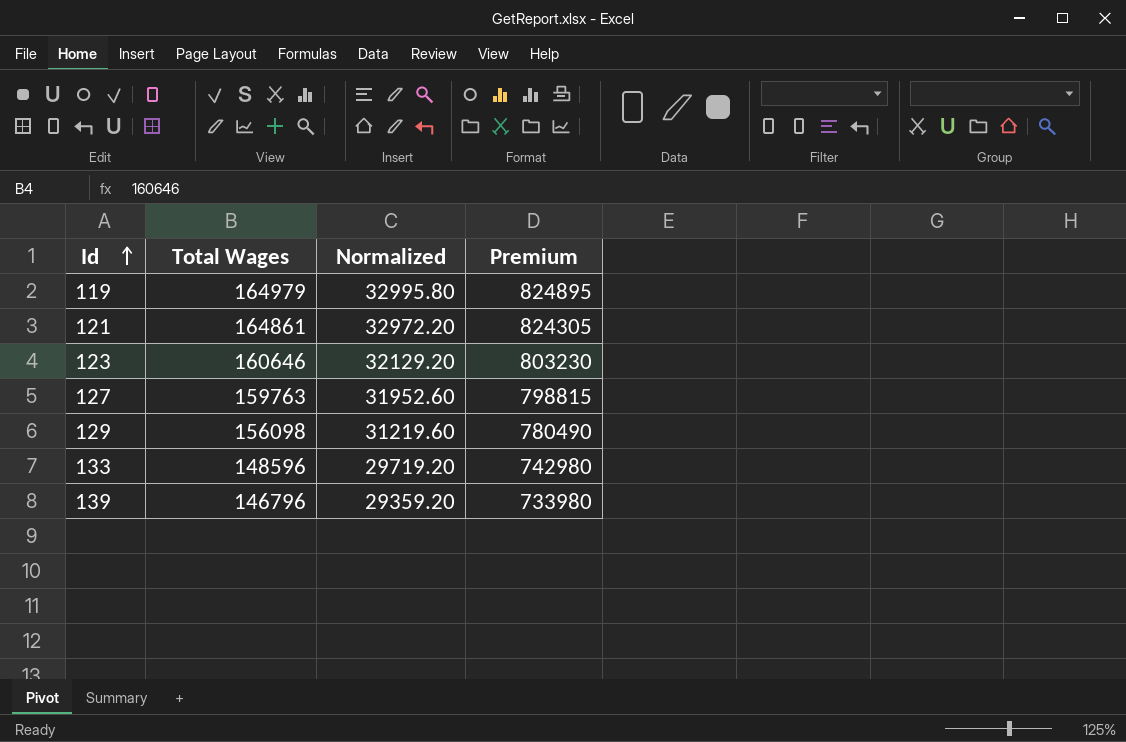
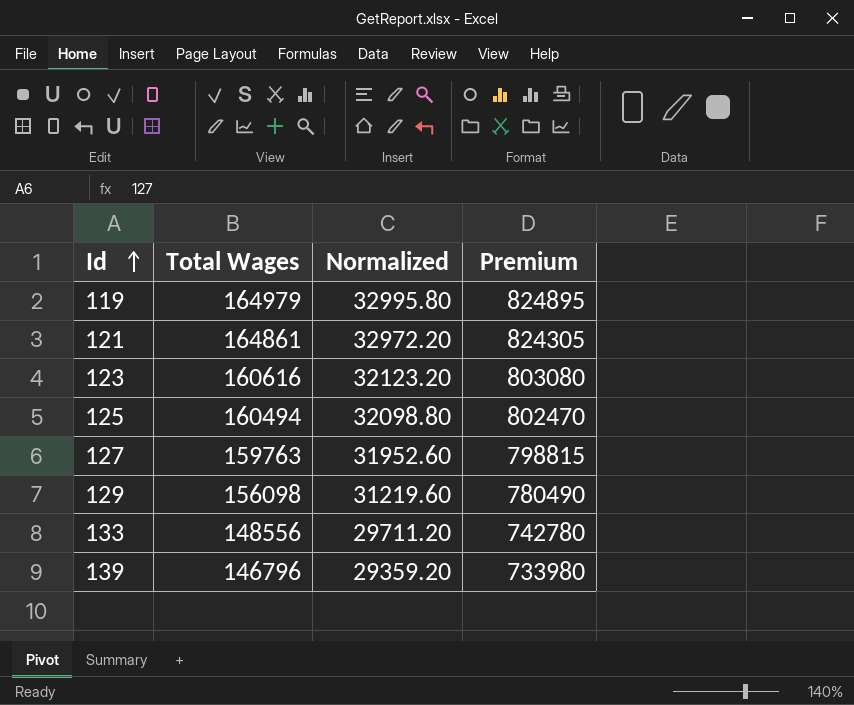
123 | Total Wages: 160646 -> 160616
123 | Normalized: 32129.20 -> 32123.20
123 | Premium: 803230 -> 803080
row 125: none -> 160494 | 32098.80 | 802470
133 | Total Wages: 148596 -> 148556
133 | Normalized: 29719.20 -> 29711.20
133 | Premium: 742980 -> 742780

